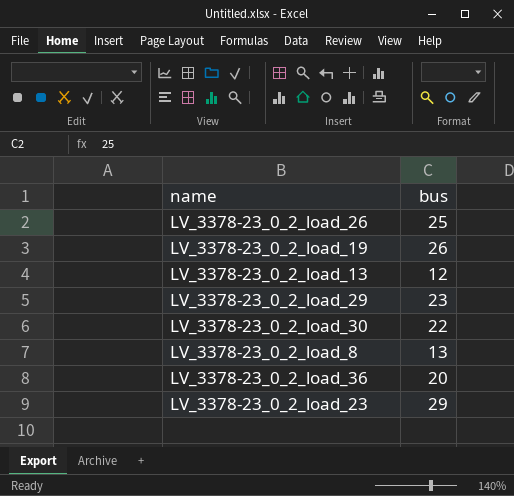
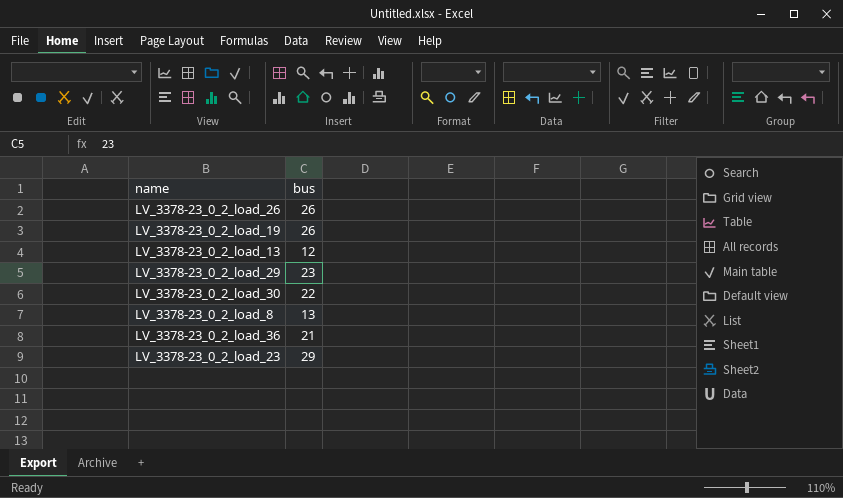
LV_3378-23_0_2_load_26 | bus: 25 -> 26
LV_3378-23_0_2_load_36 | bus: 20 -> 21

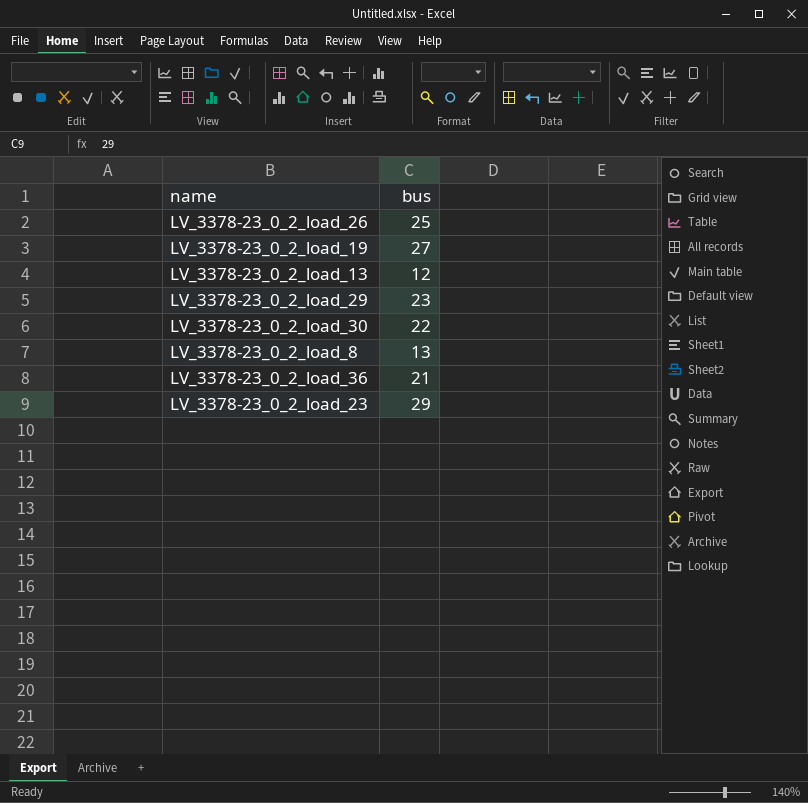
LV_3378-23_0_2_load_26 | bus: 26 -> 25
LV_3378-23_0_2_load_19 | bus: 26 -> 27

